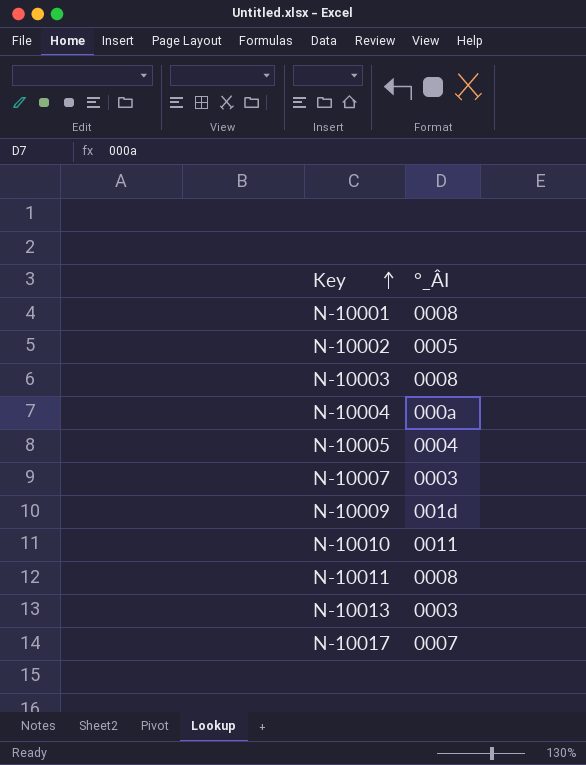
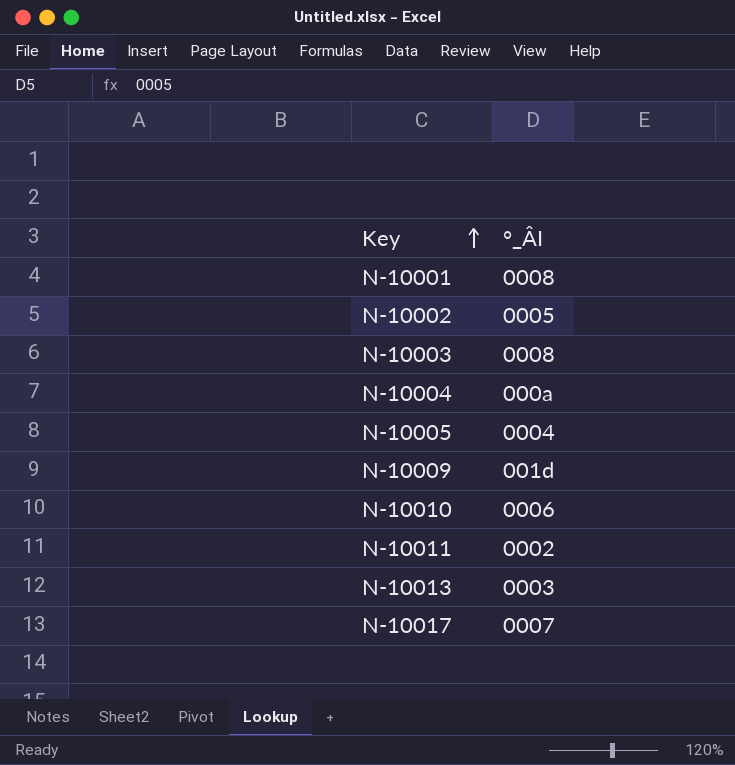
row N-10007: 0003 -> none
N-10010 | °_ÂI: 0011 -> 0006
N-10011 | °_ÂI: 0008 -> 0002

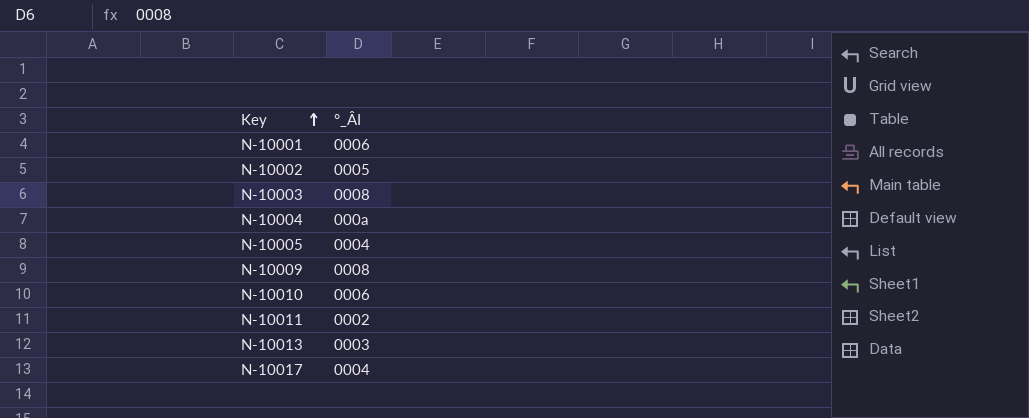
N-10001 | °_ÂI: 0008 -> 0006
N-10009 | °_ÂI: 001d -> 0008
N-10017 | °_ÂI: 0007 -> 0004

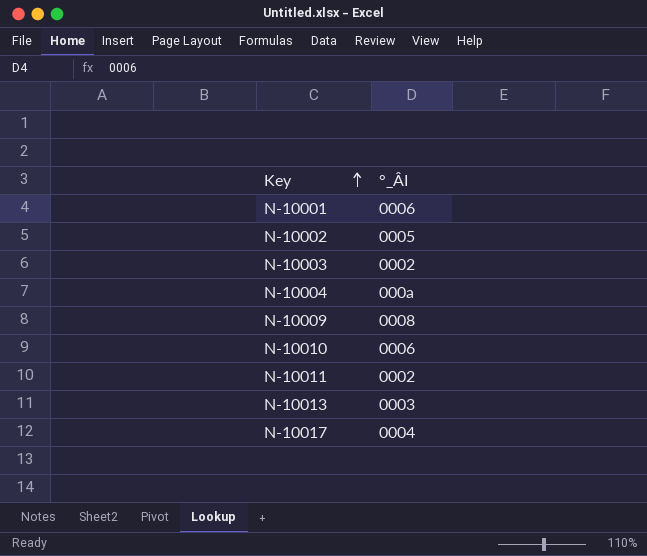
row N-10005: 0004 -> none
N-10003 | °_ÂI: 0008 -> 0002

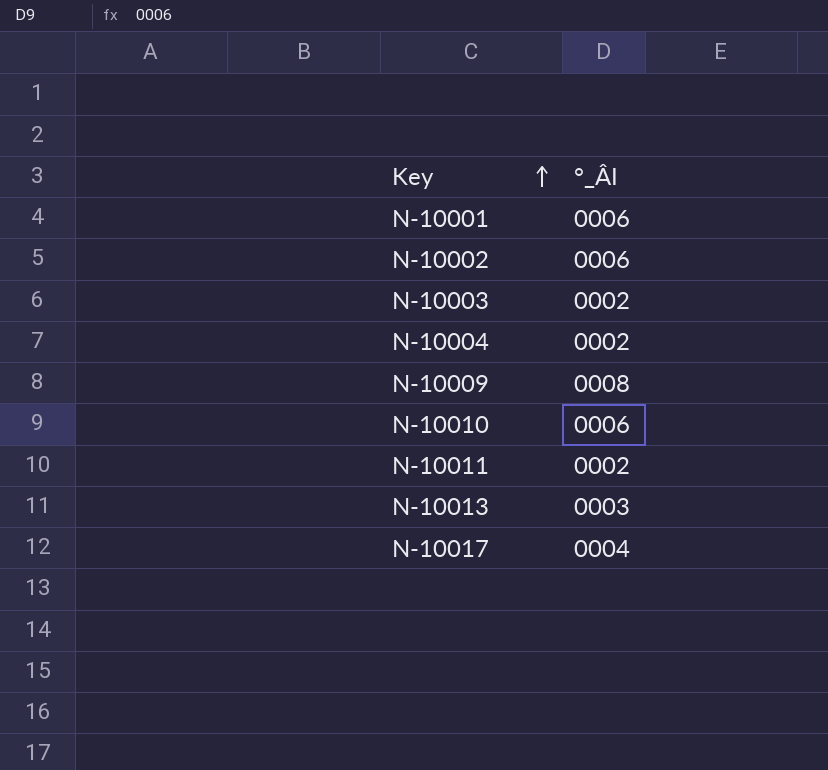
N-10002 | °_ÂI: 0005 -> 0006
N-10004 | °_ÂI: 000a -> 0002

